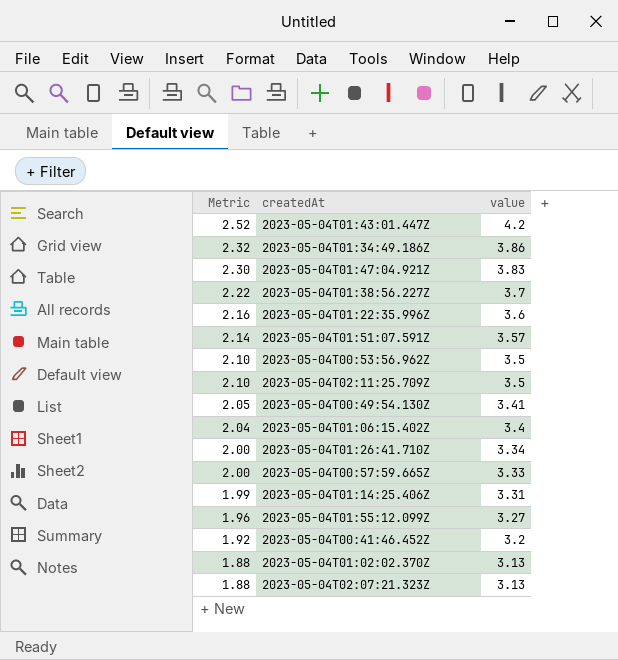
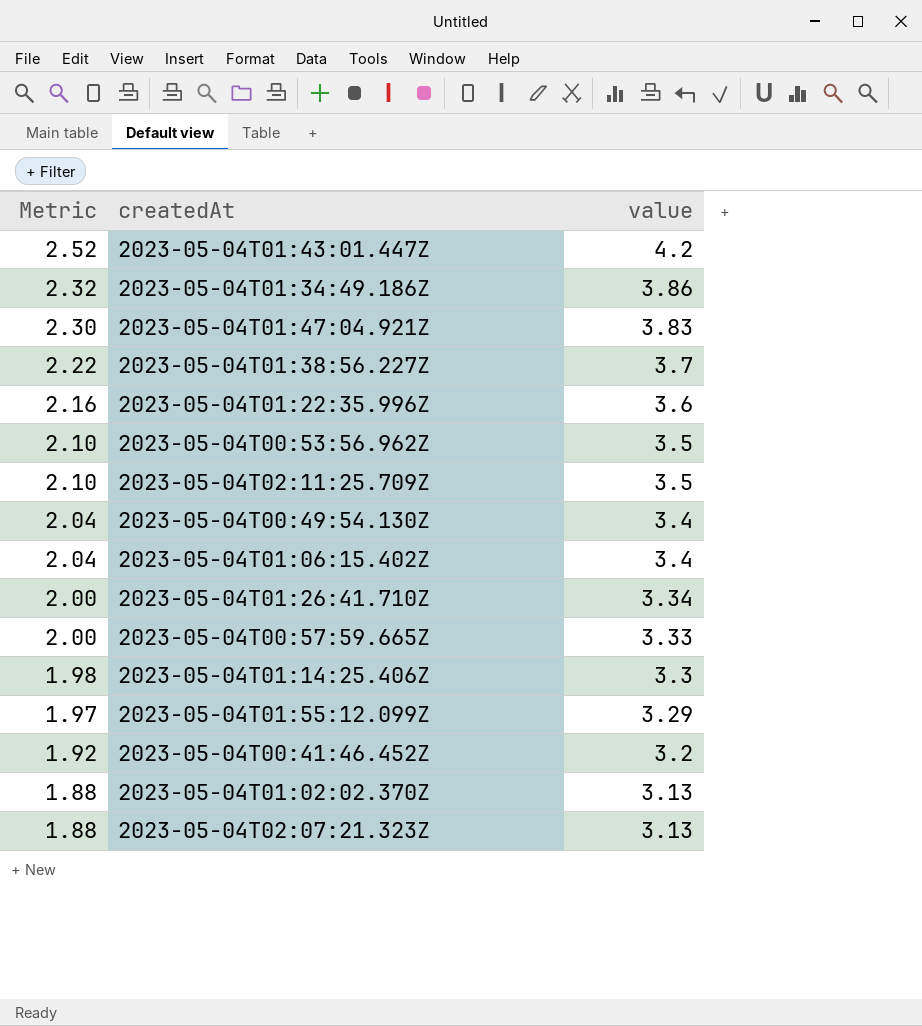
row 2023-05-04T01:51:07.591Z: 2.14 | 3.57 -> none
2023-05-04T00:49:54.130Z | Metric: 2.05 -> 2.04
2023-05-04T00:49:54.130Z | value: 3.41 -> 3.4
2023-05-04T01:14:25.406Z | Metric: 1.99 -> 1.98
2023-05-04T01:14:25.406Z | value: 3.31 -> 3.3
2023-05-04T01:55:12.099Z | Metric: 1.96 -> 1.97
2023-05-04T01:55:12.099Z | value: 3.27 -> 3.29

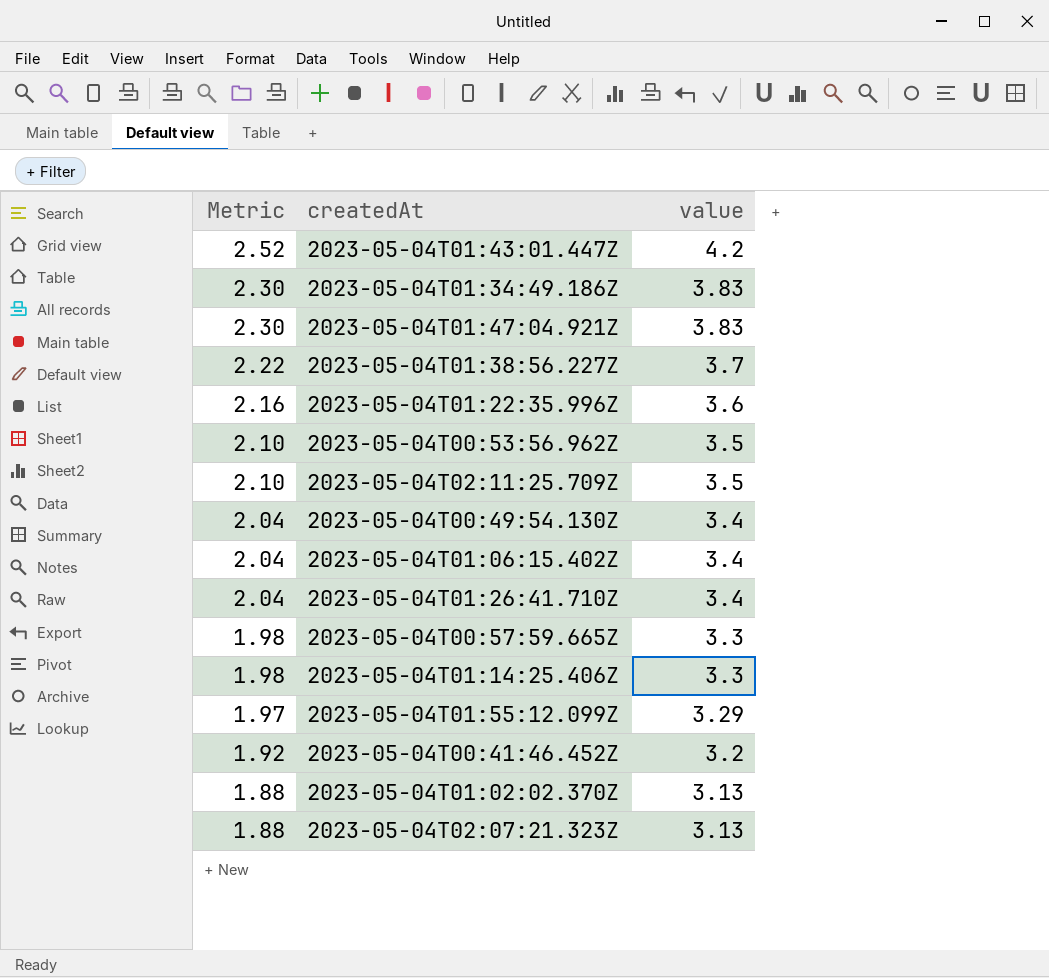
2023-05-04T01:34:49.186Z | Metric: 2.32 -> 2.30
2023-05-04T01:34:49.186Z | value: 3.86 -> 3.83
2023-05-04T01:26:41.710Z | Metric: 2.00 -> 2.04
2023-05-04T01:26:41.710Z | value: 3.34 -> 3.4
2023-05-04T00:57:59.665Z | Metric: 2.00 -> 1.98
2023-05-04T00:57:59.665Z | value: 3.33 -> 3.3

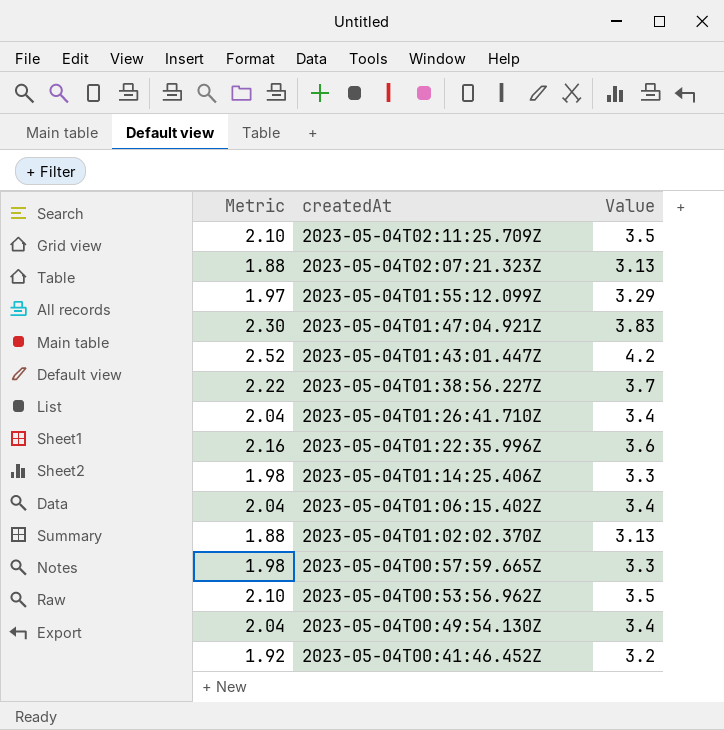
row order: Metric descending -> createdAt descending
column name: value -> Value
row 2023-05-04T01:34:49.186Z: 2.30 | 3.83 -> none

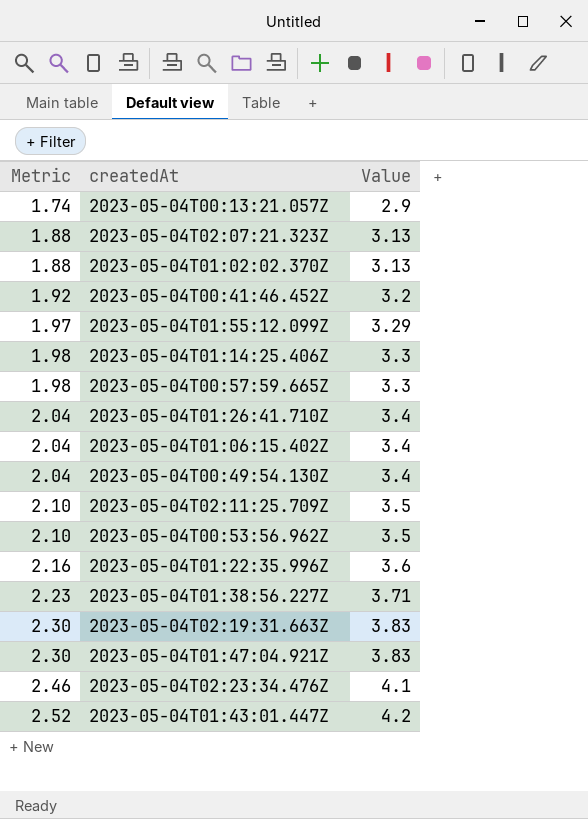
row order: createdAt descending -> Metric ascending
row 2023-05-04T00:13:21.057Z: none -> 1.74 | 2.9
2023-05-04T01:38:56.227Z | Metric: 2.22 -> 2.23
2023-05-04T01:38:56.227Z | Value: 3.7 -> 3.71
row 2023-05-04T02:19:31.663Z: none -> 2.30 | 3.83
row 2023-05-04T02:23:34.476Z: none -> 2.46 | 4.1

